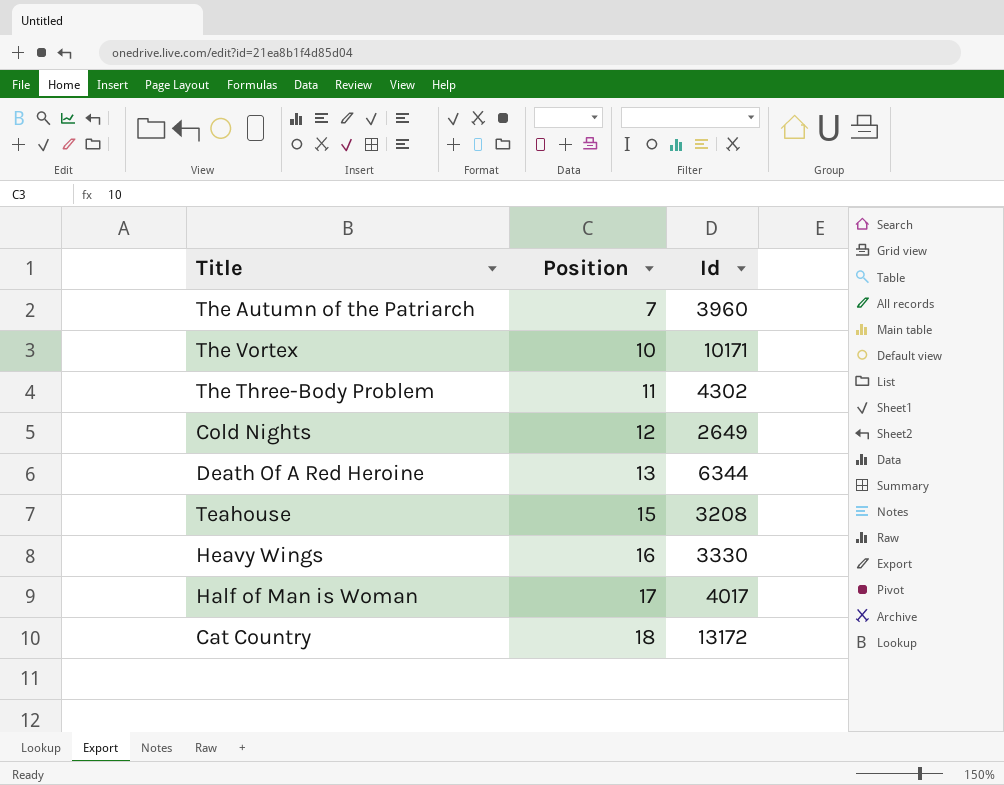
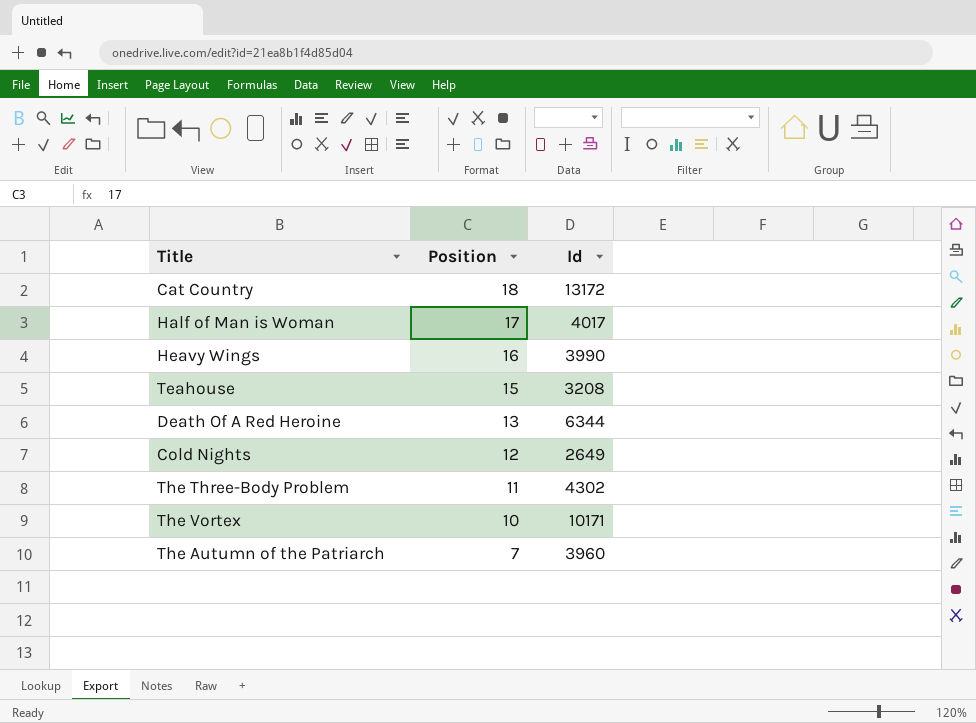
row order: Position ascending -> Position descending
Heavy Wings | Id: 3330 -> 3990

